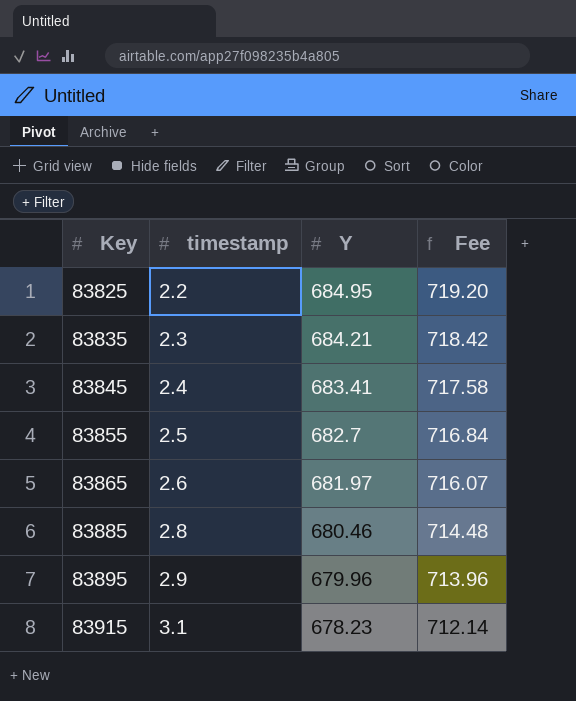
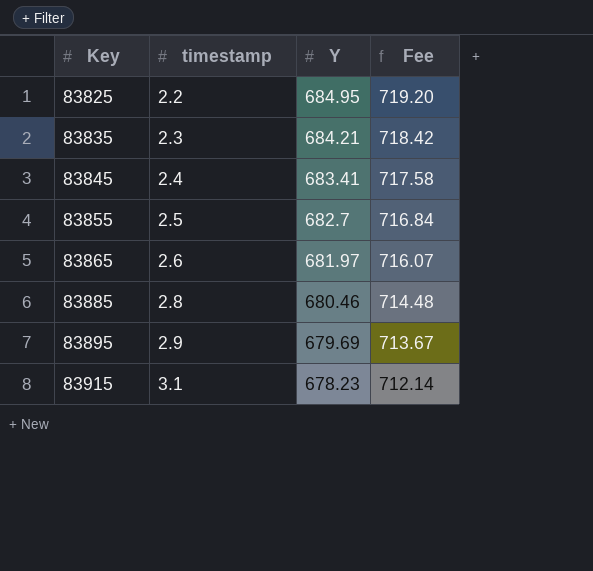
83895 | Y: 679.96 -> 679.69
83895 | Fee: 713.96 -> 713.67

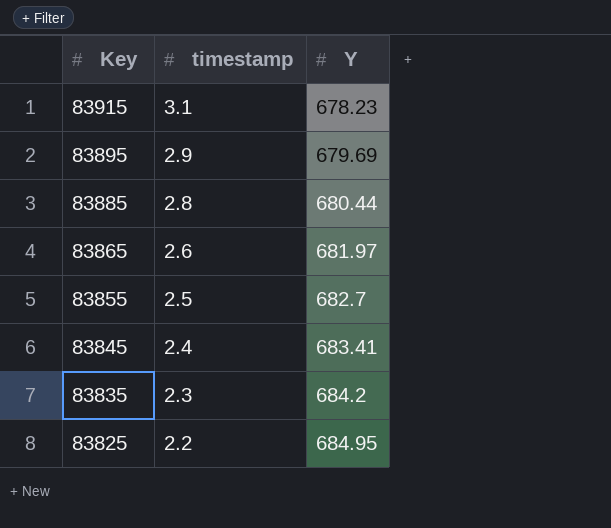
row order: Key ascending -> Key descending
column Fee | formula: [Y] * 1.05 -> none
83885 | Y: 680.46 -> 680.44
83835 | Y: 684.21 -> 684.2

